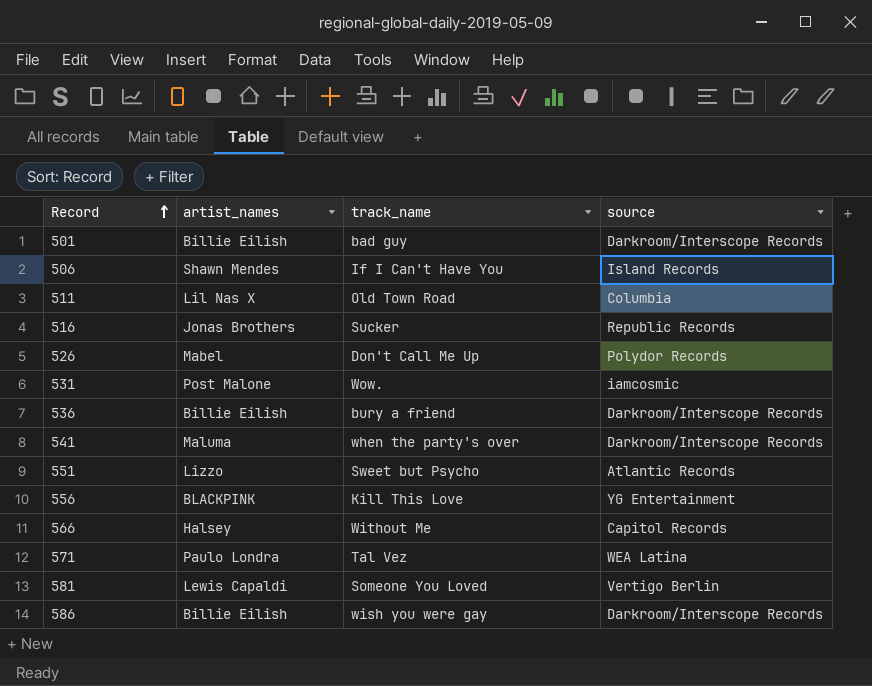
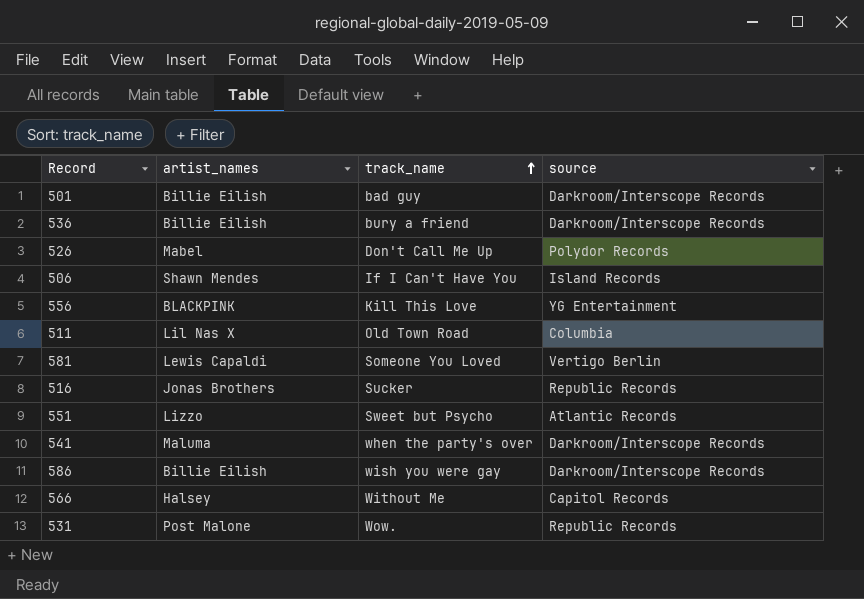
row order: Record ascending -> track_name ascending
row 571: Paulo Londra | Tal Vez | WEA Latina -> none
531 | source: iamcosmic -> Republic Records

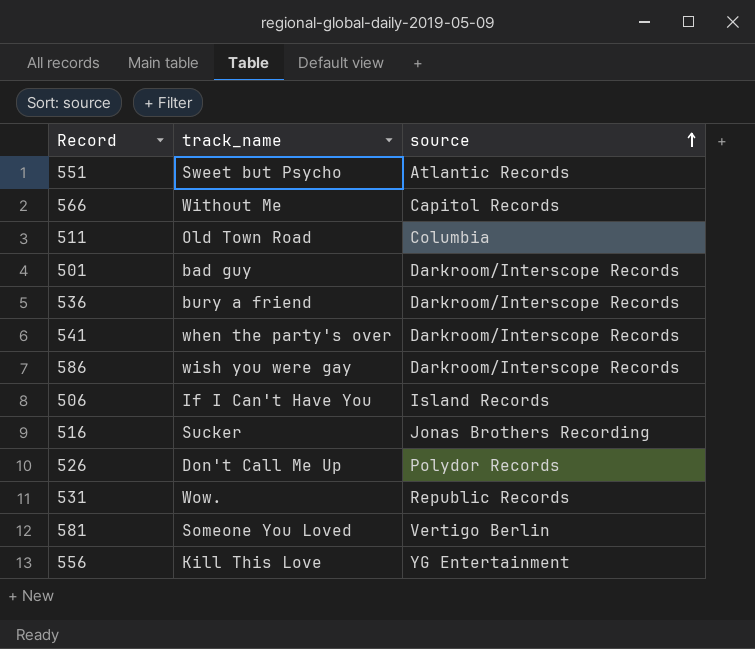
row order: track_name ascending -> source ascending
column artist_names | position: 2 -> none
516 | source: Republic Records -> Jonas Brothers Recording

